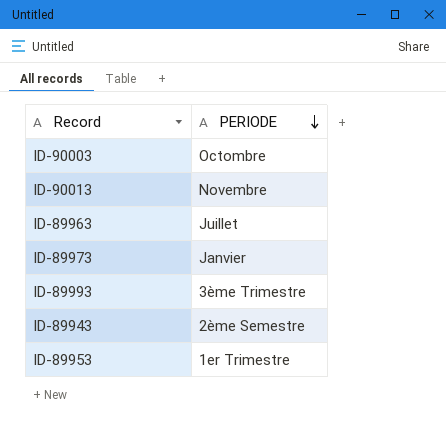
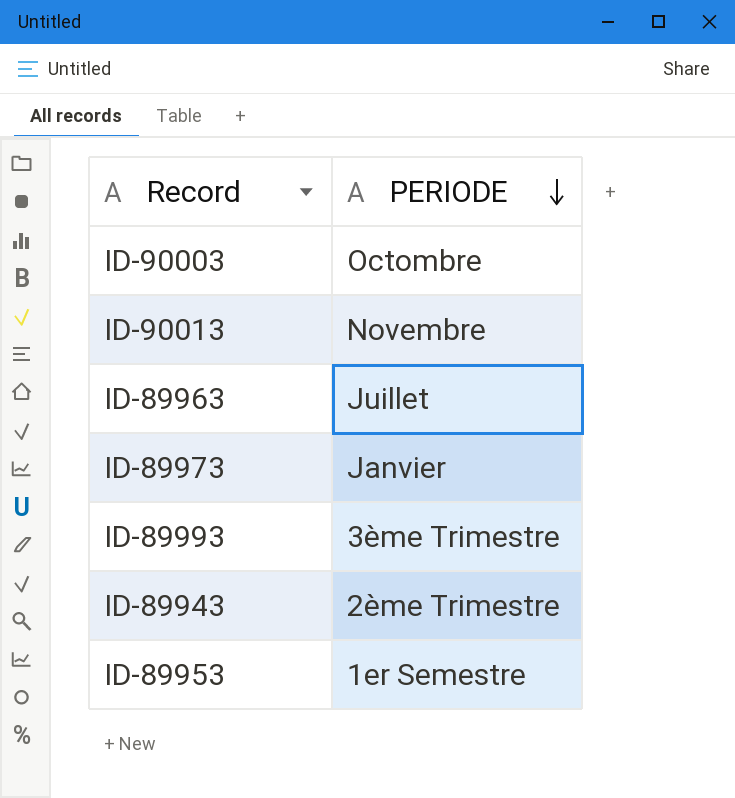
ID-89943 | PERIODE: 2ème Semestre -> 2ème Trimestre
ID-89953 | PERIODE: 1er Trimestre -> 1er Semestre

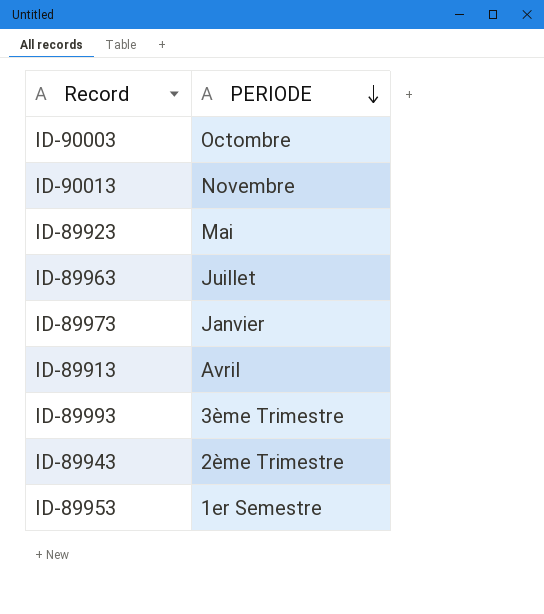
row ID-89923: none -> Mai
row ID-89913: none -> Avril

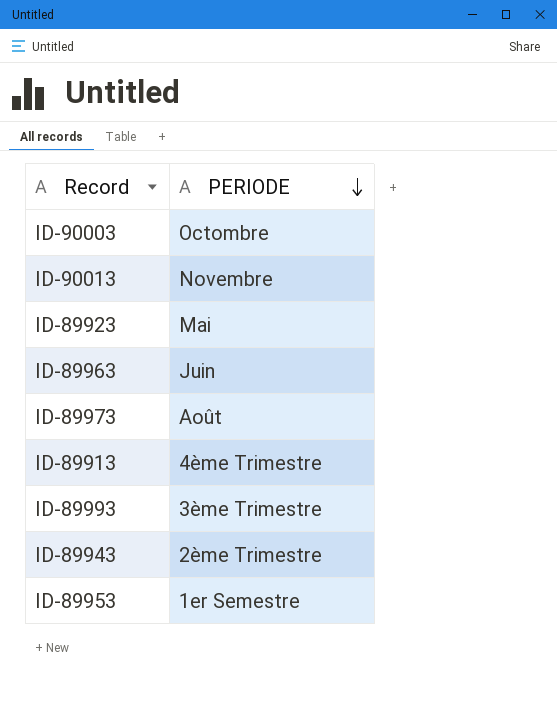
ID-89963 | PERIODE: Juillet -> Juin
ID-89973 | PERIODE: Janvier -> Août
ID-89913 | PERIODE: Avril -> 4ème Trimestre

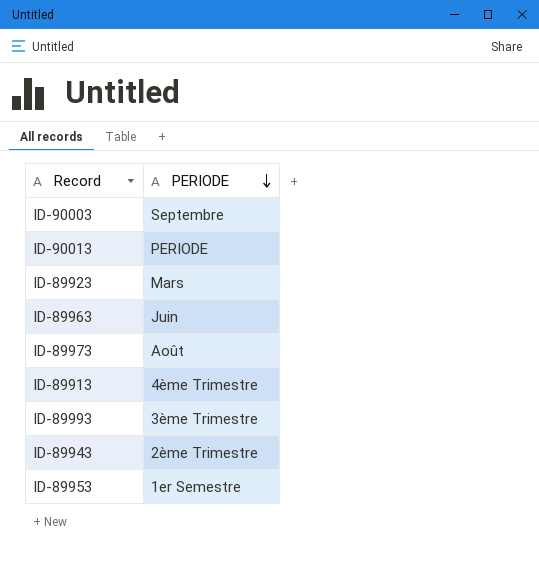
ID-90003 | PERIODE: Octombre -> Septembre
ID-90013 | PERIODE: Novembre -> PERIODE
ID-89923 | PERIODE: Mai -> Mars

